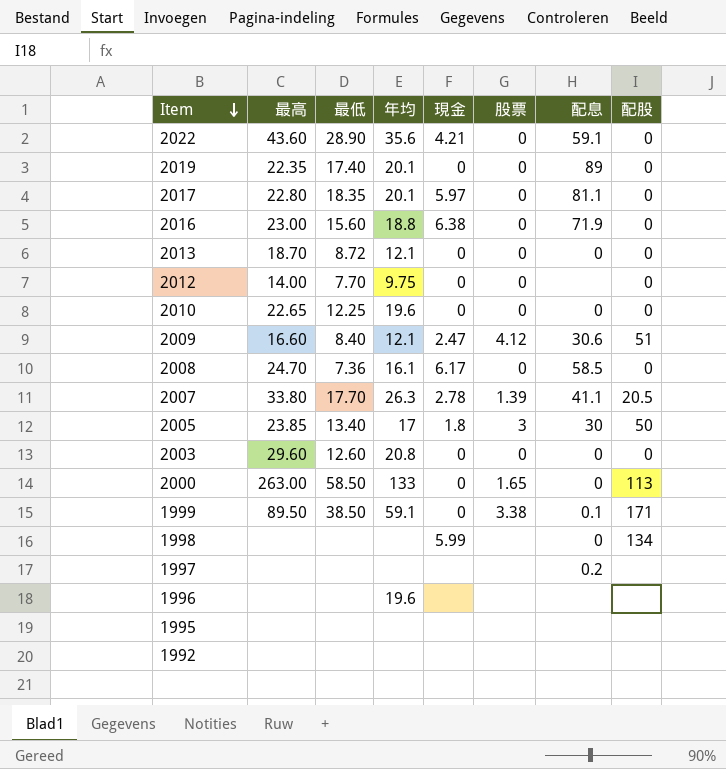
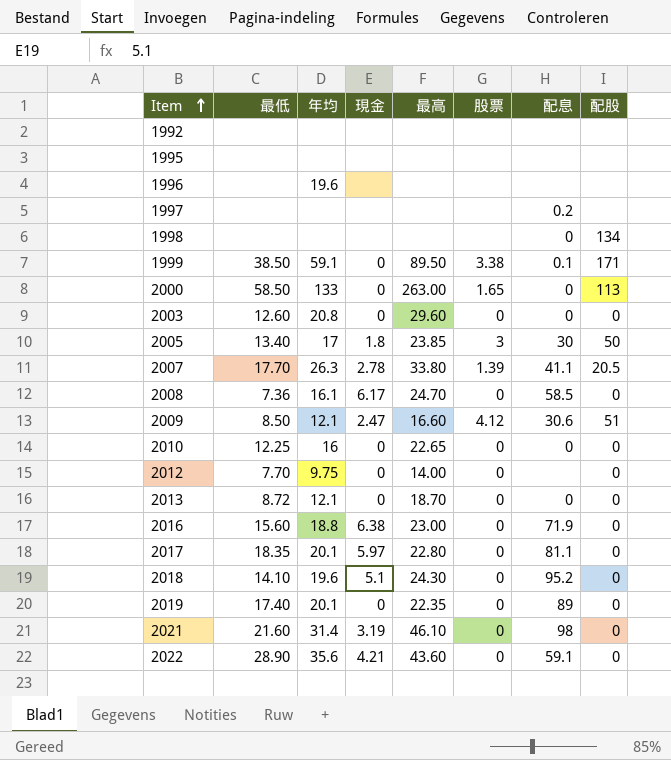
row order: Item descending -> Item ascending
column 最高 | position: 2 -> 5
1998 | 現金: 5.99 -> none
2009 | 最低: 8.40 -> 8.50
2010 | 年均: 19.6 -> 16
row 2018: none -> 14.10 | 19.6 | 5.1 | 24.30 | 0 | 95.2 | 0
row 2021: none -> 21.60 | 31.4 | 3.19 | 46.10 | 0 | 98 | 0

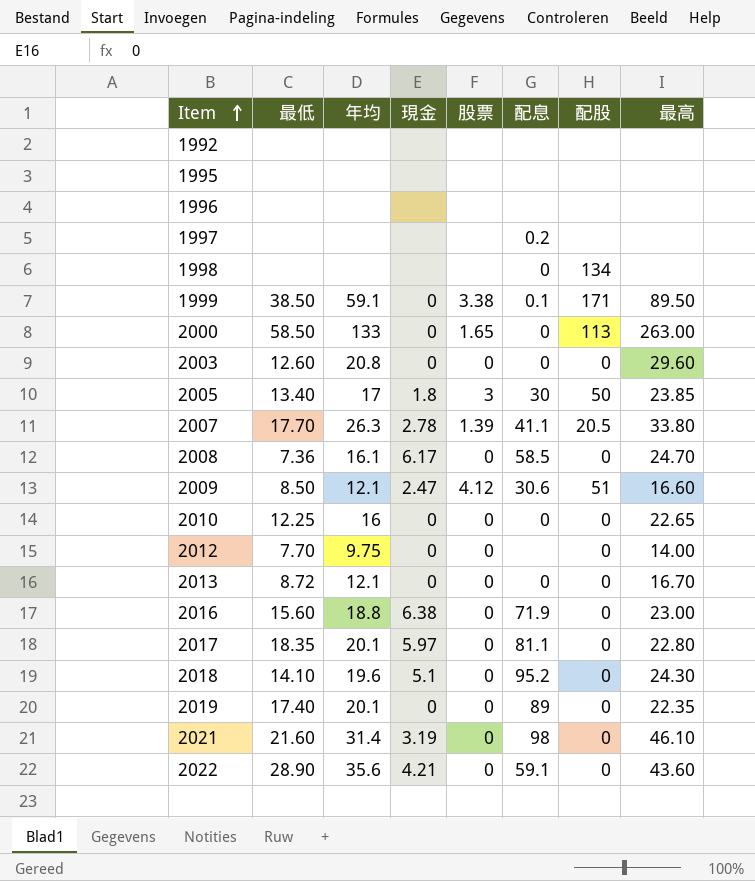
column 最高 | position: 5 -> 8
1996 | 年均: 19.6 -> none
2013 | 最高: 18.70 -> 16.70

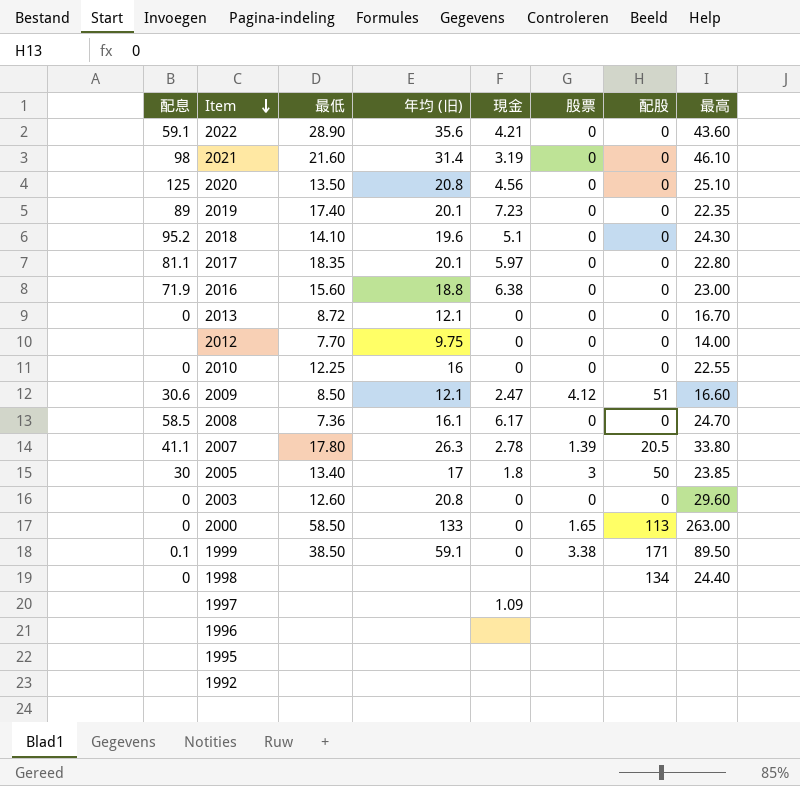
row order: Item ascending -> Item descending
column 配息 | position: 6 -> 1
column name: 年均 -> 年均 (旧)
row 2020: none -> 125 | 13.50 | 20.8 | 4.56 | 0 | 0 | 25.10
2019 | 現金: 0 -> 7.23
2010 | 最高: 22.65 -> 22.55
2007 | 最低: 17.70 -> 17.80
1998 | 最高: none -> 24.40
1997 | 配息: 0.2 -> none
1997 | 現金: none -> 1.09

